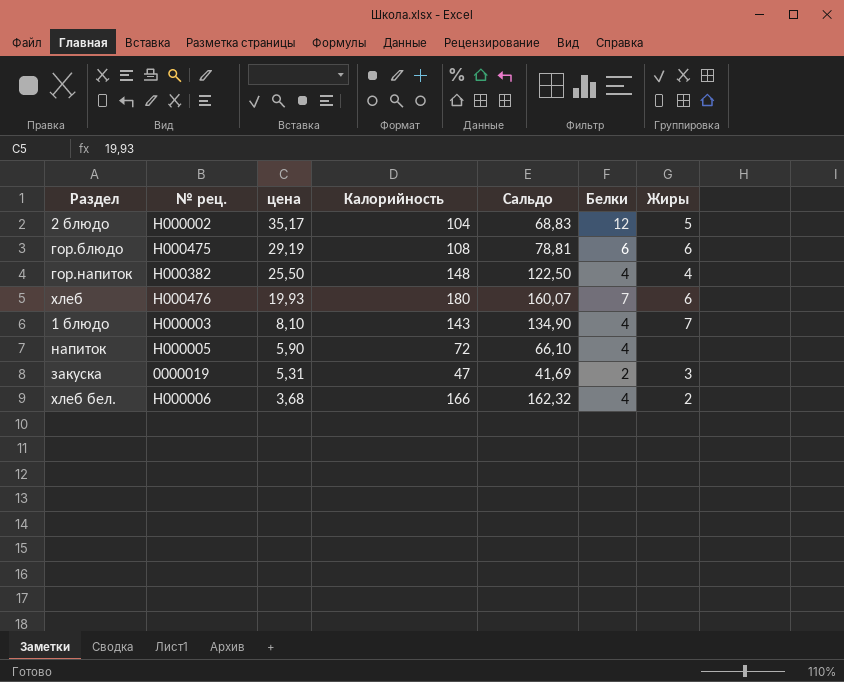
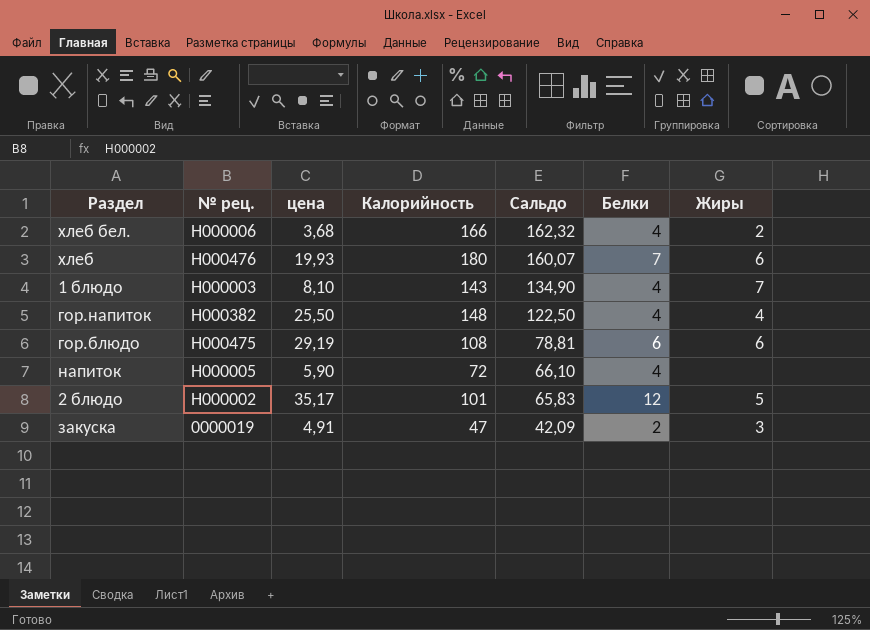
row order: цена descending -> Сальдо descending
2 блюдо | Калорийность: 104 -> 101
2 блюдо | Сальдо: 68,83 -> 65,83
закуска | цена: 5,31 -> 4,91
закуска | Сальдо: 41,69 -> 42,09

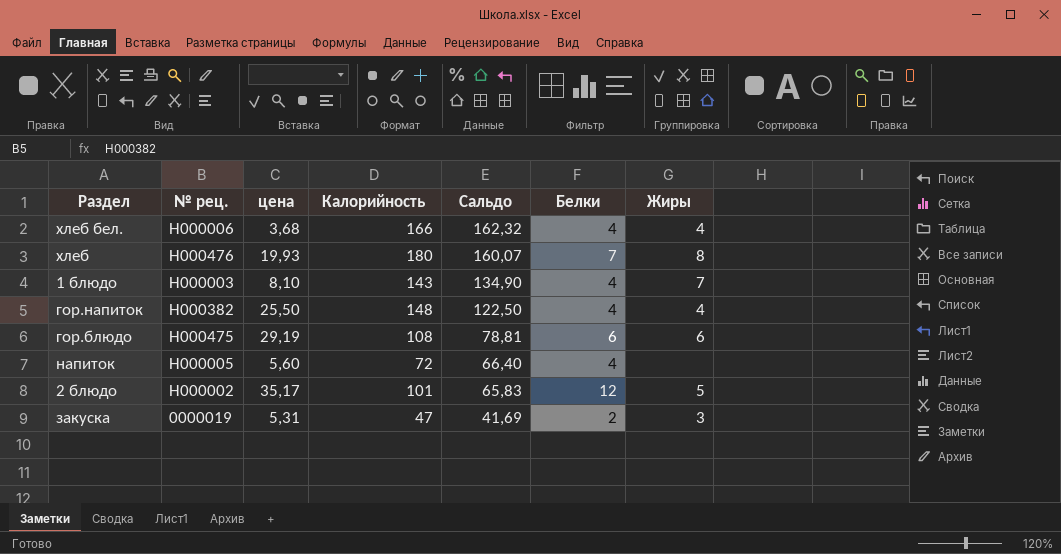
хлеб бел. | Жиры: 2 -> 4
хлеб | Жиры: 6 -> 8
напиток | цена: 5,90 -> 5,60
напиток | Сальдо: 66,10 -> 66,40
закуска | цена: 4,91 -> 5,31
закуска | Сальдо: 42,09 -> 41,69

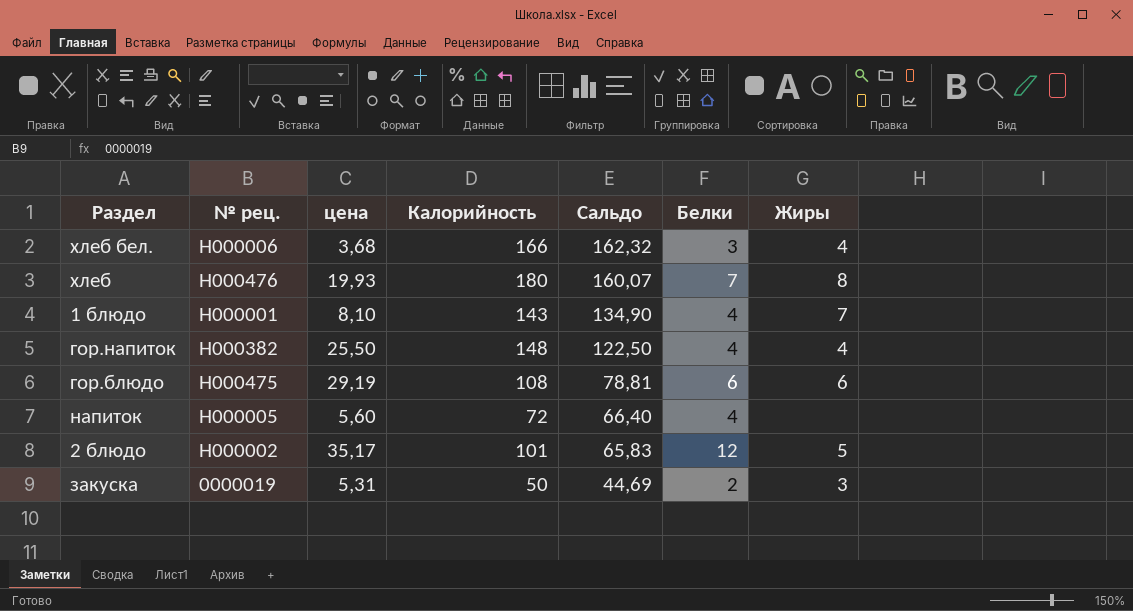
хлеб бел. | Белки: 4 -> 3
1 блюдо | № рец.: Н000003 -> Н000001
закуска | Калорийность: 47 -> 50
закуска | Сальдо: 41,69 -> 44,69

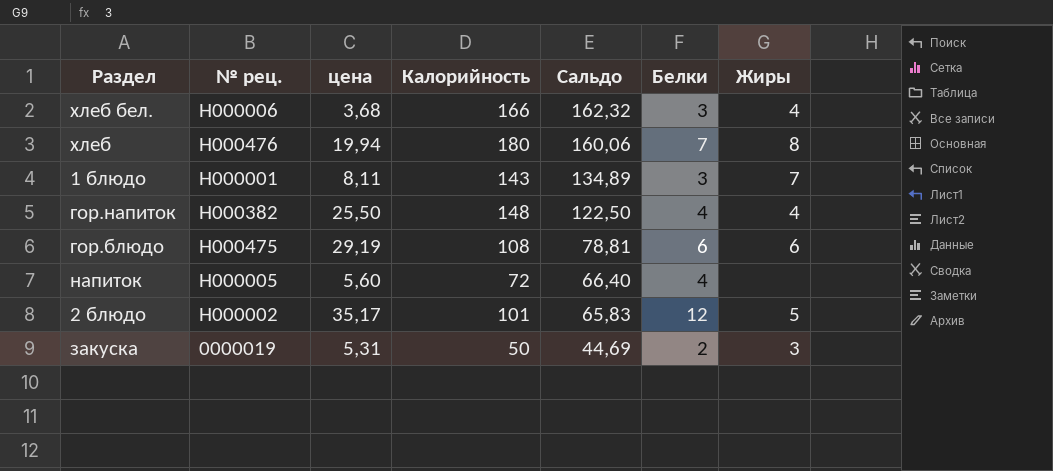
хлеб | цена: 19,93 -> 19,94
хлеб | Сальдо: 160,07 -> 160,06
1 блюдо | цена: 8,10 -> 8,11
1 блюдо | Сальдо: 134,90 -> 134,89
1 блюдо | Белки: 4 -> 3

